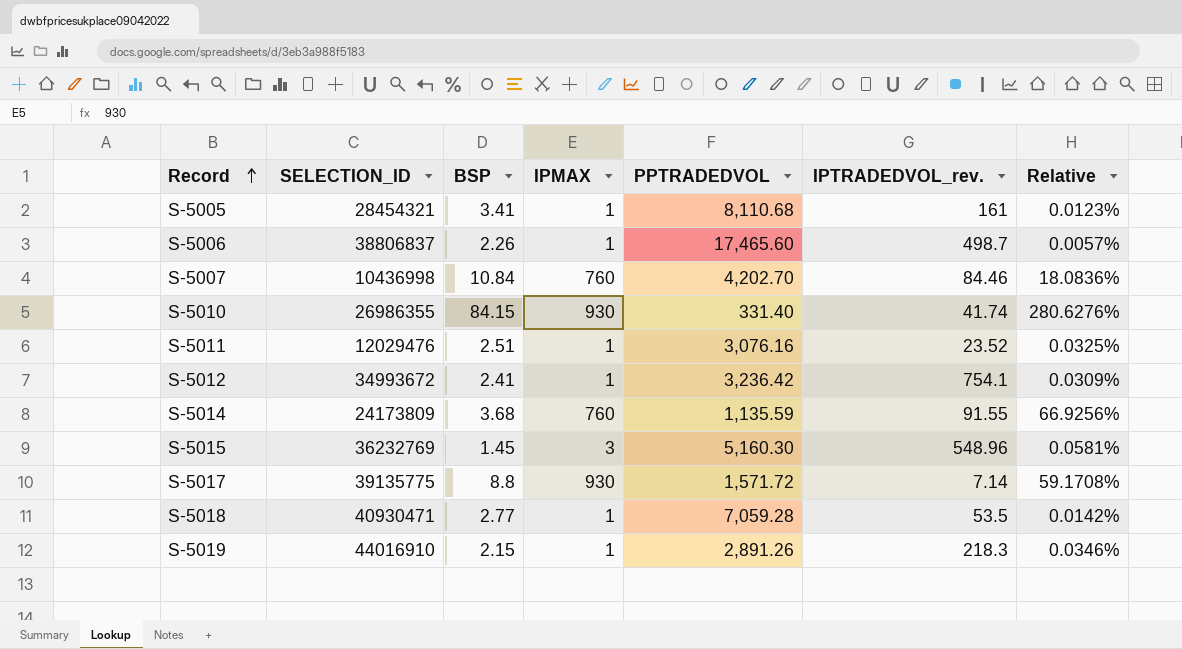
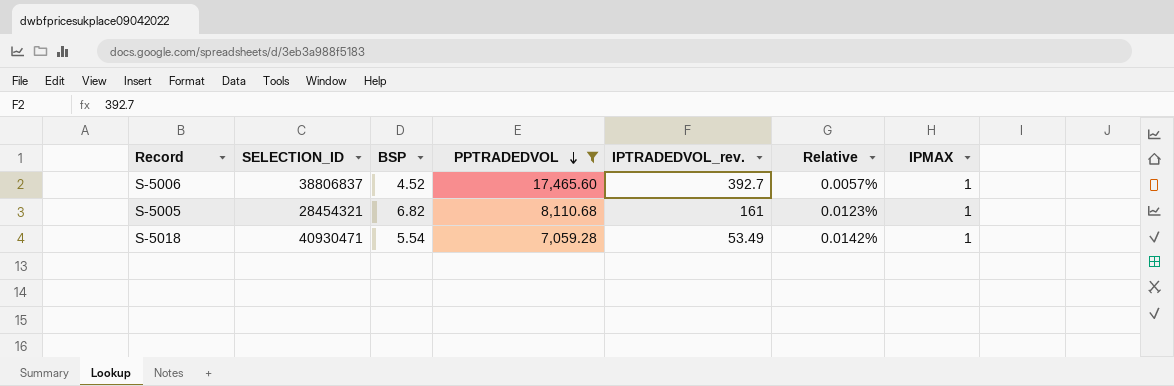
filter: none -> PPTRADEDVOL >= 7,059.28
row order: Record ascending -> PPTRADEDVOL descending
column IPMAX | position: 4 -> 7
S-5006 | BSP: 2.26 -> 4.52
S-5006 | IPTRADEDVOL_rev.: 498.7 -> 392.7
S-5005 | BSP: 3.41 -> 6.82
S-5018 | BSP: 2.77 -> 5.54
S-5018 | IPTRADEDVOL_rev.: 53.5 -> 53.49

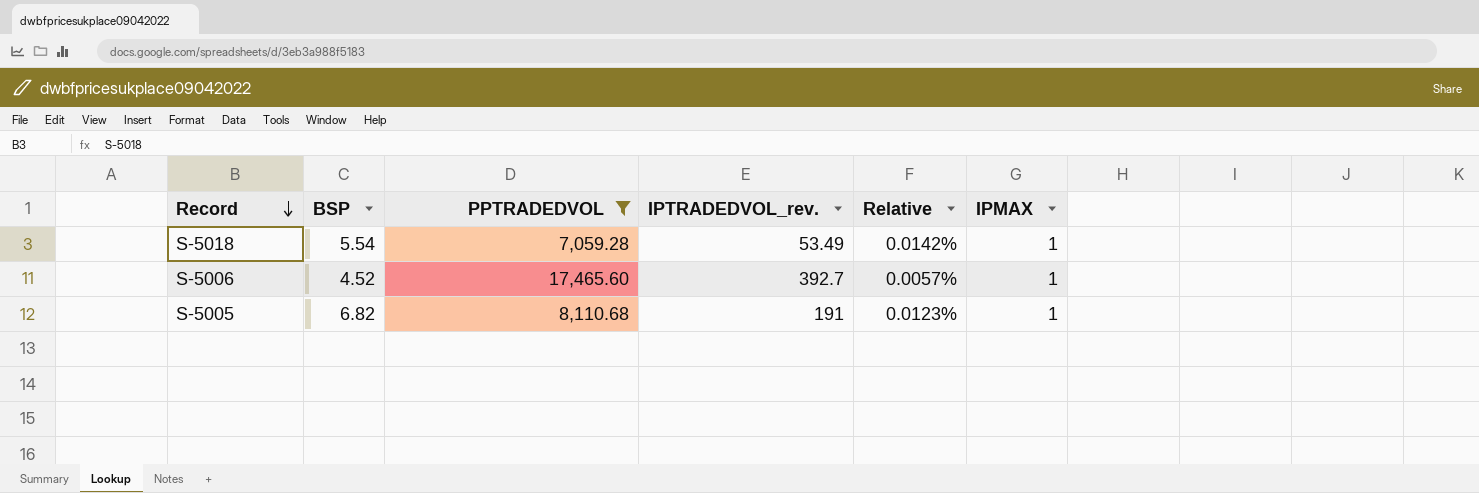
row order: PPTRADEDVOL descending -> Record descending
column SELECTION_ID | position: 2 -> none
S-5005 | IPTRADEDVOL_rev.: 161 -> 191

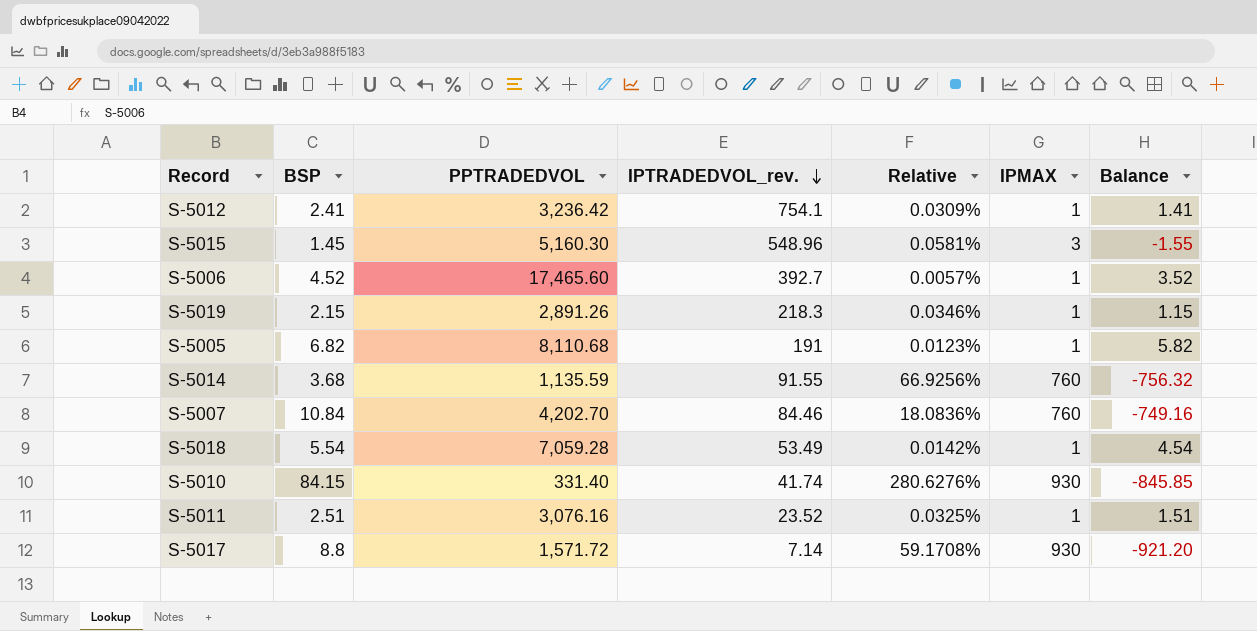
filter: PPTRADEDVOL >= 7,059.28 -> none
row order: Record descending -> IPTRADEDVOL_rev. descending
column Balance | formula: none -> [BSP] - [IPMAX]

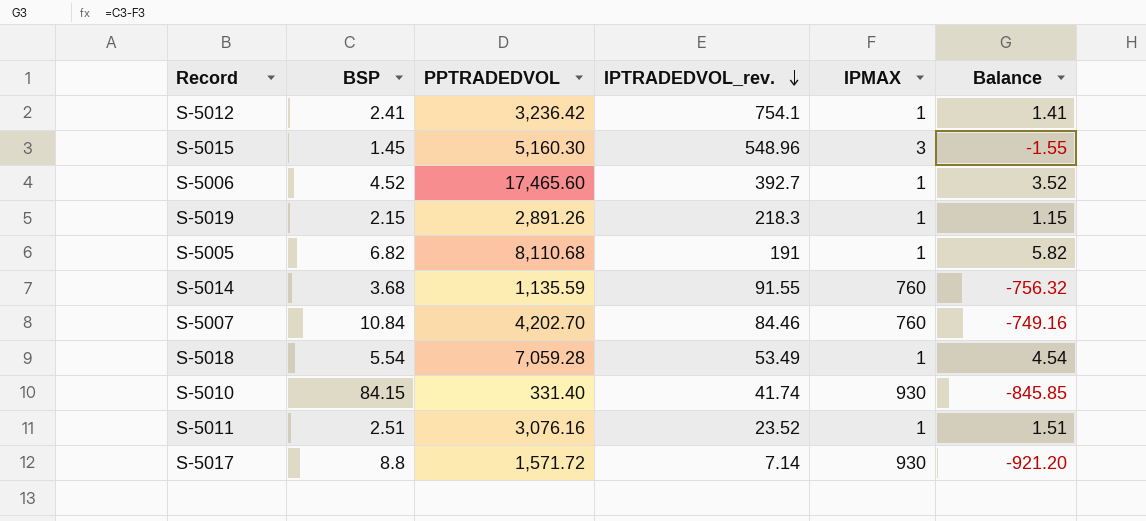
column Relative | formula: [IPMAX] / [PPTRADEDVOL] -> none

